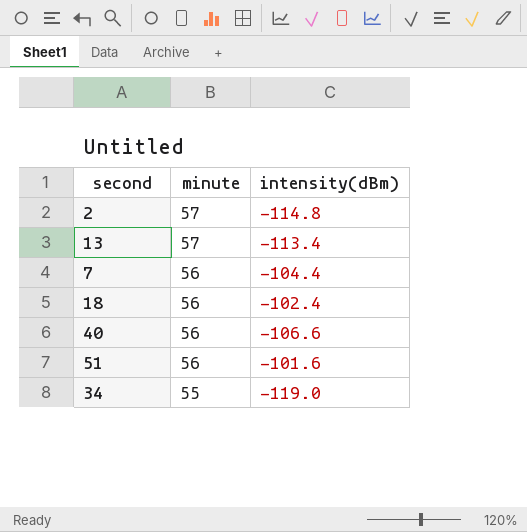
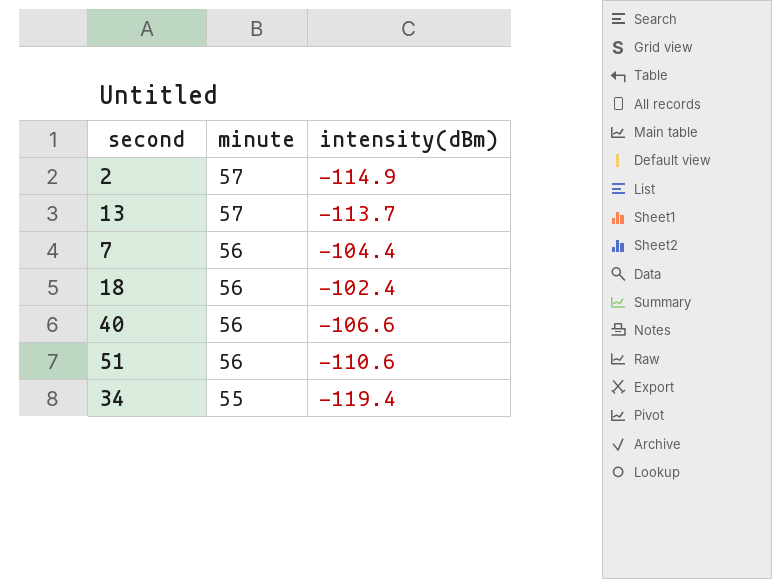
2 | intensity(dBm): -114.8 -> -114.9
13 | intensity(dBm): -113.4 -> -113.7
51 | intensity(dBm): -101.6 -> -110.6
34 | intensity(dBm): -119.0 -> -119.4

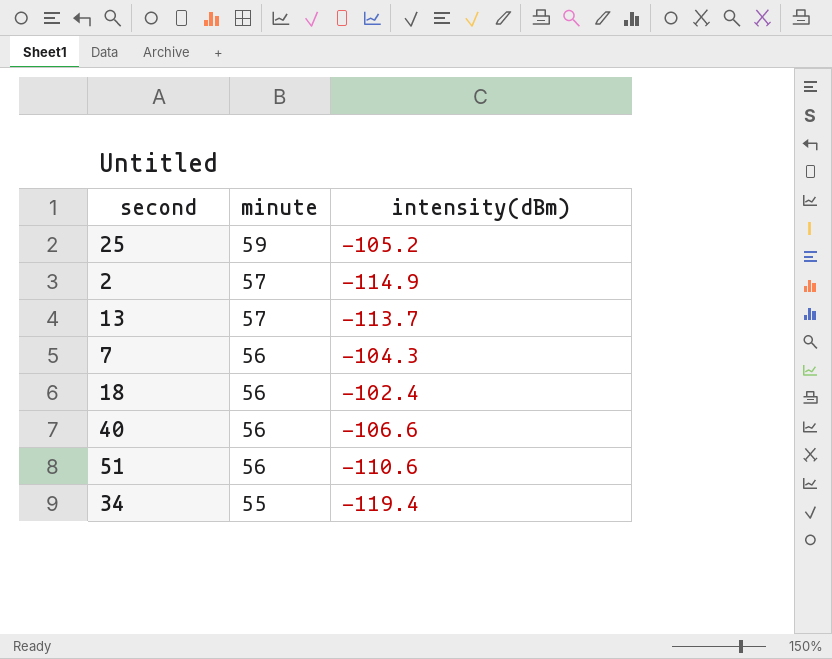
row 25: none -> 59 | -105.2
7 | intensity(dBm): -104.4 -> -104.3

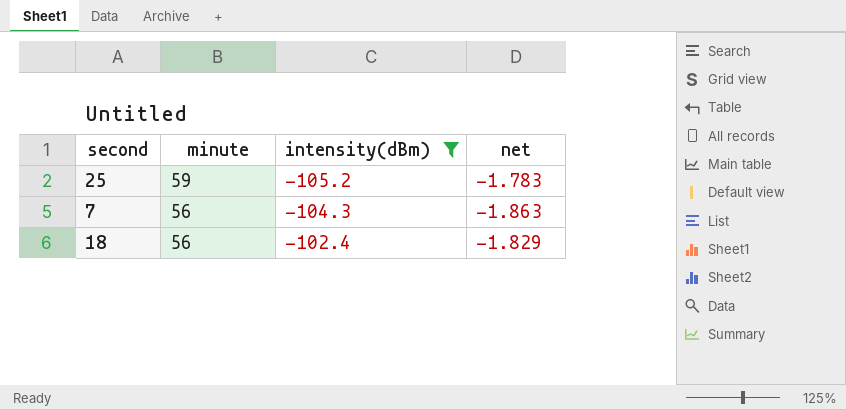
filter: none -> intensity(dBm) >= -105.2
column net | formula: none -> [intensity(dBm)] / [minute]

